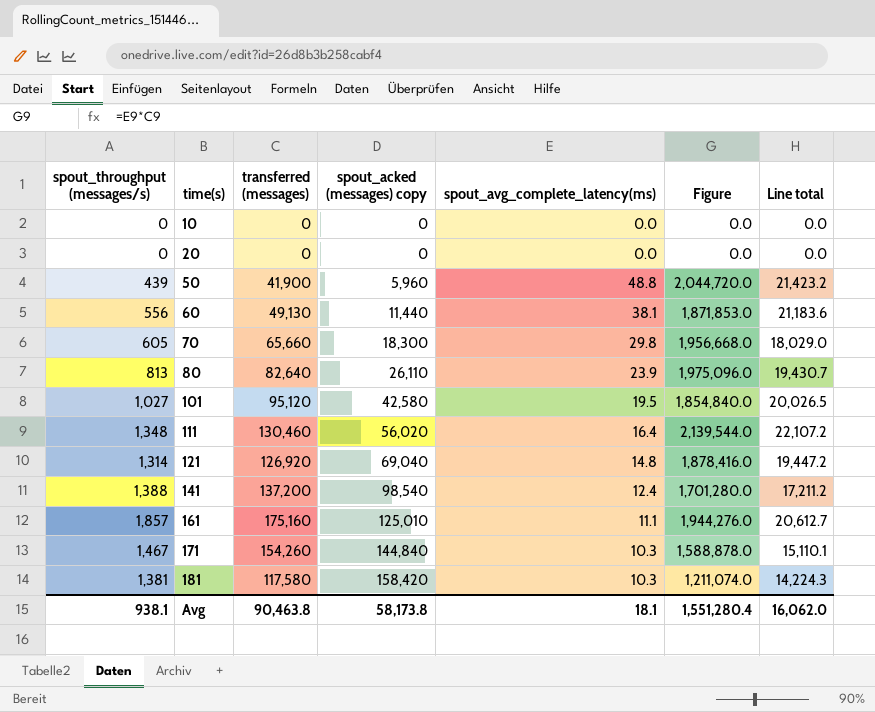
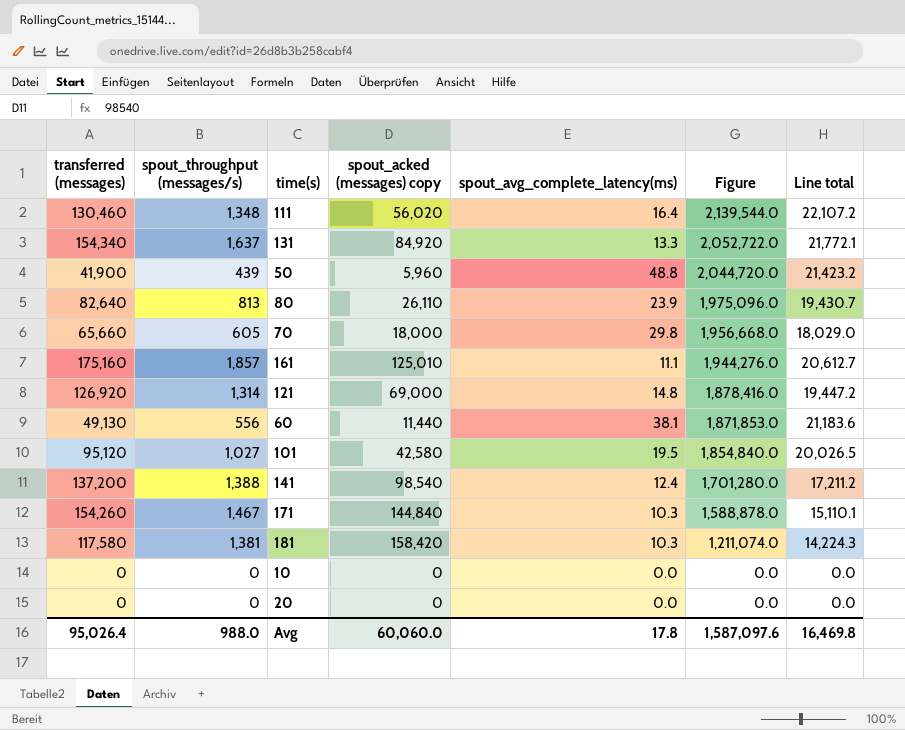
row order: time(s) ascending -> Figure descending
column transferred (messages) | position: 3 -> 1
row 131: none -> 154,340 | 1,637 | 84,920 | 13.3 | 2,052,722.0 | 21,772.1
70 | spout_acked (messages) copy: 18,300 -> 18,000
121 | spout_acked (messages) copy: 69,040 -> 69,000
Avg | transferred (messages): 90,463.8 -> 95,026.4
Avg | spout_throughput (messages/s): 938.1 -> 988.0
Avg | spout_acked (messages) copy: 58,173.8 -> 60,060.0
Avg | spout_avg_complete_latency(ms): 18.1 -> 17.8
Avg | Figure: 1,551,280.4 -> 1,587,097.6
Avg | Line total: 16,062.0 -> 16,469.8

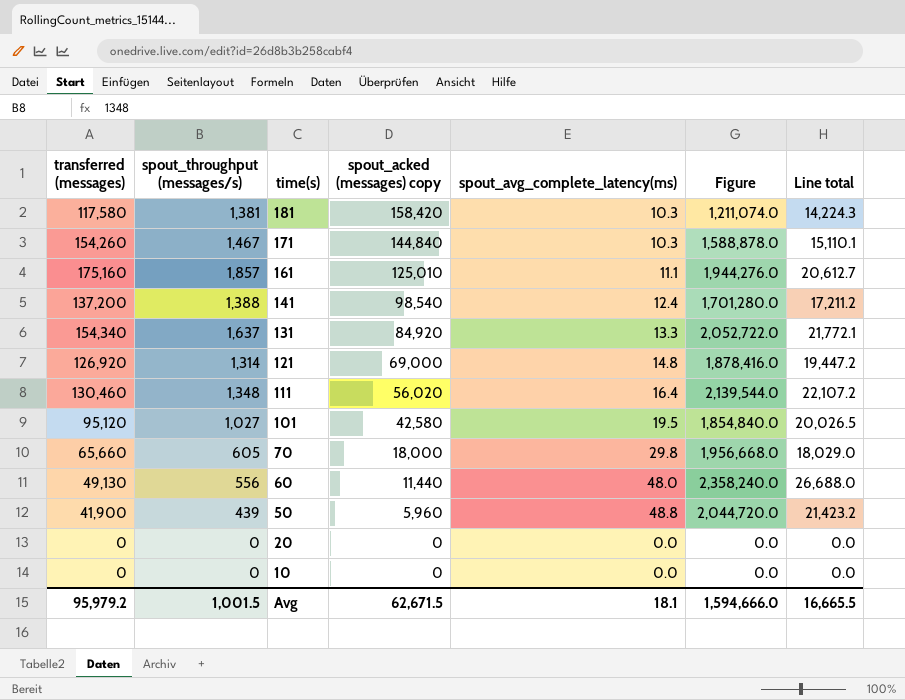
row order: Figure descending -> time(s) descending
row 80: 82,640 | 813 | 26,110 | 23.9 | 1,975,096.0 | 19,430.7 -> none
60 | spout_avg_complete_latency(ms): 38.1 -> 48.0
60 | Figure: 1,871,853.0 -> 2,358,240.0
60 | Line total: 21,183.6 -> 26,688.0
Avg | transferred (messages): 95,026.4 -> 95,979.2
Avg | spout_throughput (messages/s): 988.0 -> 1,001.5
Avg | spout_acked (messages) copy: 60,060.0 -> 62,671.5
Avg | spout_avg_complete_latency(ms): 17.8 -> 18.1
Avg | Figure: 1,587,097.6 -> 1,594,666.0
Avg | Line total: 16,469.8 -> 16,665.5

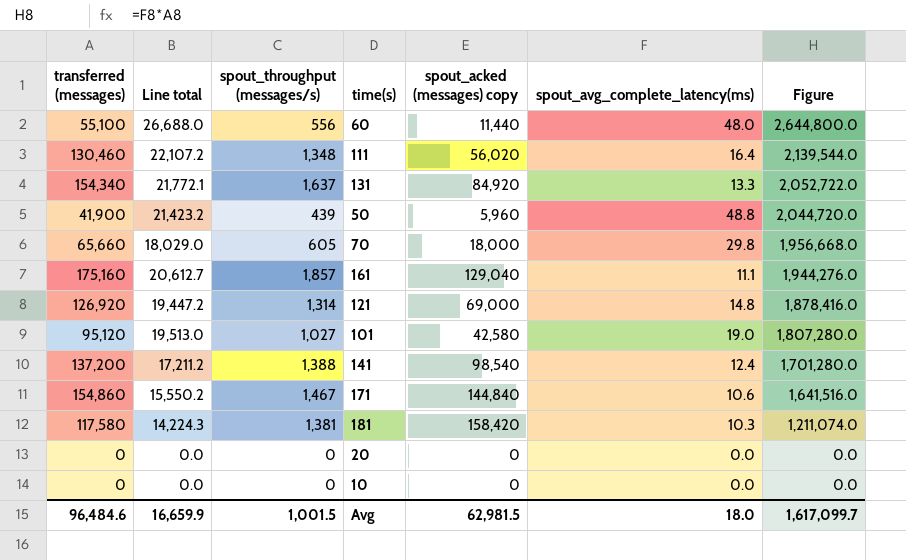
row order: time(s) descending -> Figure descending
column Line total | position: 7 -> 2
60 | transferred (messages): 49,130 -> 55,100
60 | Figure: 2,358,240.0 -> 2,644,800.0
161 | spout_acked (messages) copy: 125,010 -> 129,040
101 | Line total: 20,026.5 -> 19,513.0
101 | spout_avg_complete_latency(ms): 19.5 -> 19.0
101 | Figure: 1,854,840.0 -> 1,807,280.0
171 | transferred (messages): 154,260 -> 154,860
171 | Line total: 15,110.1 -> 15,550.2
171 | spout_avg_complete_latency(ms): 10.3 -> 10.6
171 | Figure: 1,588,878.0 -> 1,641,516.0
Avg | transferred (messages): 95,979.2 -> 96,484.6
Avg | Line total: 16,665.5 -> 16,659.9
Avg | spout_acked (messages) copy: 62,671.5 -> 62,981.5
Avg | spout_avg_complete_latency(ms): 18.1 -> 18.0
Avg | Figure: 1,594,666.0 -> 1,617,099.7

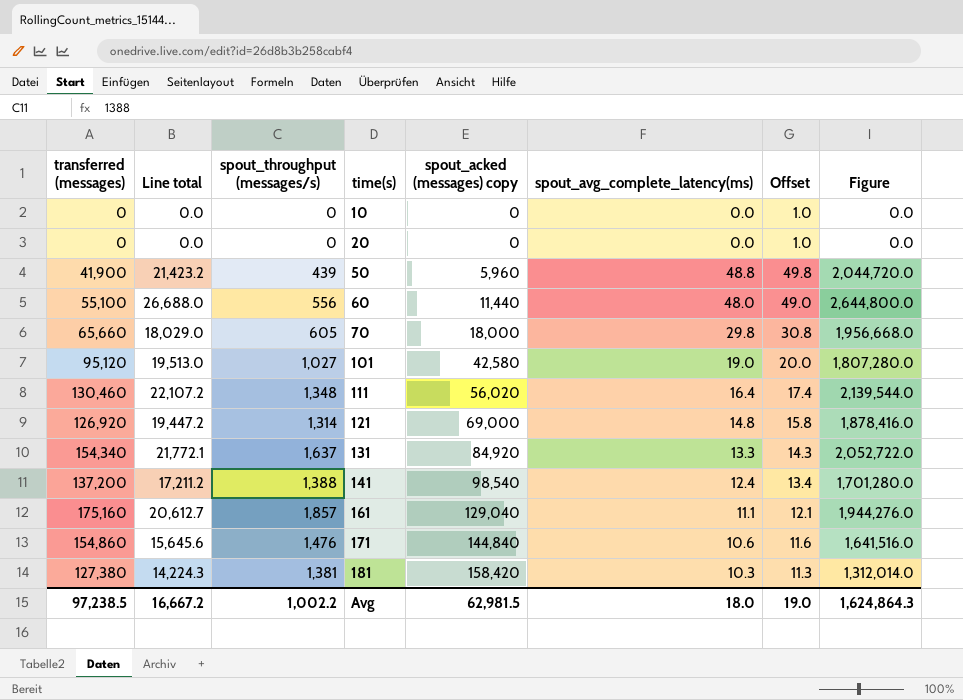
row order: Figure descending -> time(s) ascending
column Offset | formula: none -> [spout_avg_complete_latency(ms)] + 1
171 | Line total: 15,550.2 -> 15,645.6
171 | spout_throughput (messages/s): 1,467 -> 1,476
181 | transferred (messages): 117,580 -> 127,380
181 | Figure: 1,211,074.0 -> 1,312,014.0
Avg | transferred (messages): 96,484.6 -> 97,238.5
Avg | Line total: 16,659.9 -> 16,667.2
Avg | spout_throughput (messages/s): 1,001.5 -> 1,002.2
Avg | Figure: 1,617,099.7 -> 1,624,864.3

